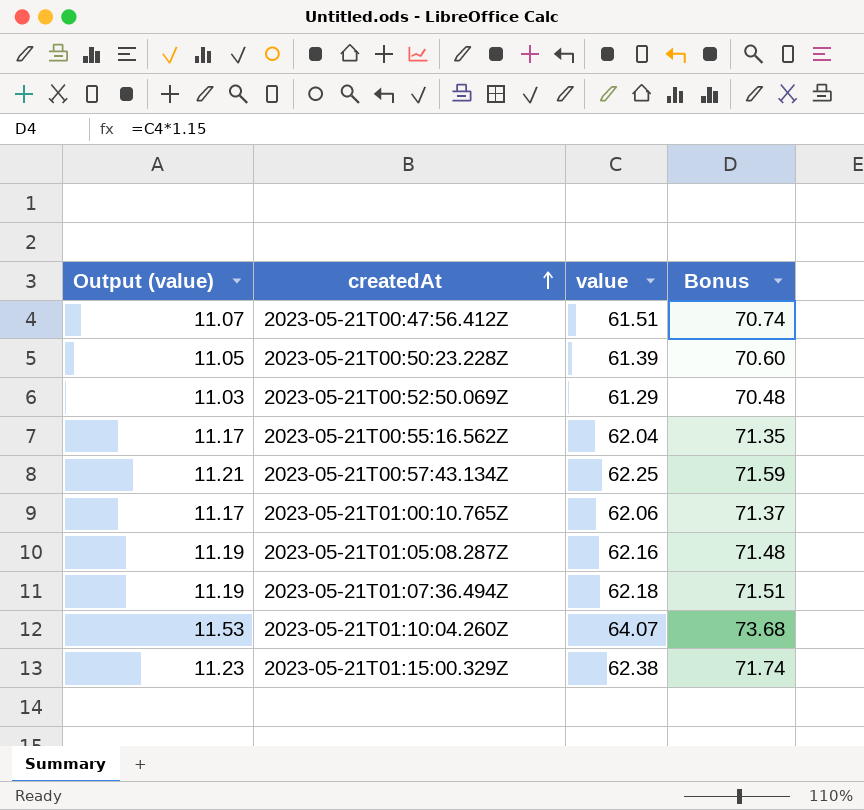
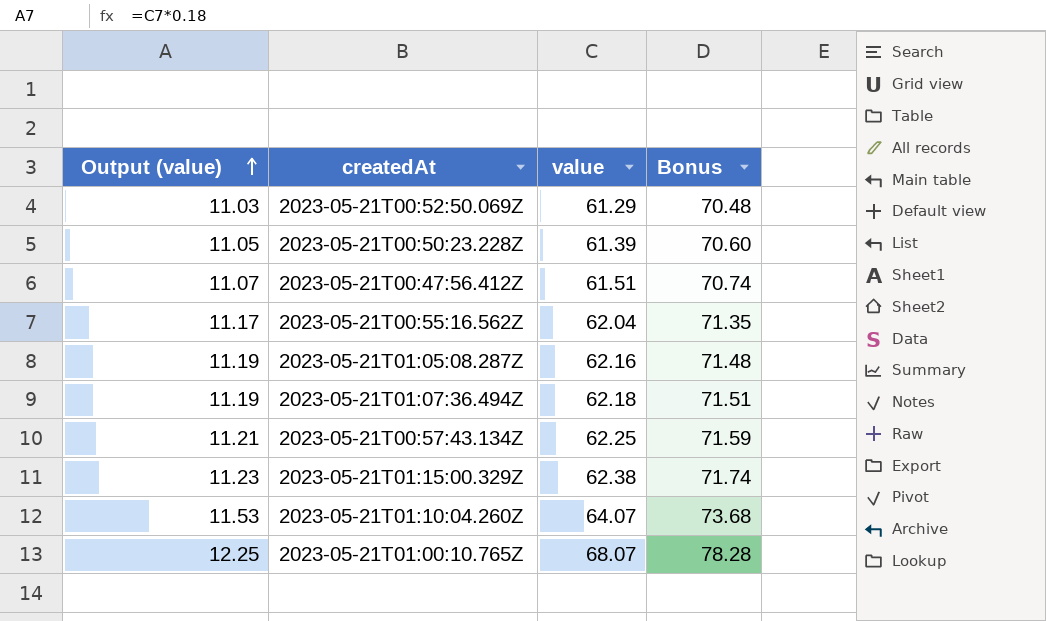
row order: createdAt ascending -> Output (value) ascending
2023-05-21T01:00:10.765Z | Output (value): 11.17 -> 12.25
2023-05-21T01:00:10.765Z | value: 62.06 -> 68.07
2023-05-21T01:00:10.765Z | Bonus: 71.37 -> 78.28

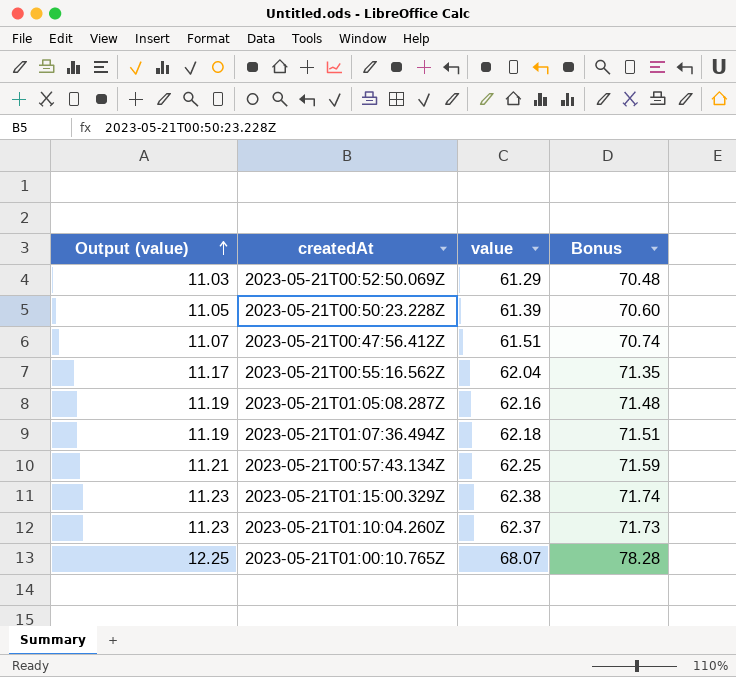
2023-05-21T01:10:04.260Z | Output (value): 11.53 -> 11.23
2023-05-21T01:10:04.260Z | value: 64.07 -> 62.37
2023-05-21T01:10:04.260Z | Bonus: 73.68 -> 71.73

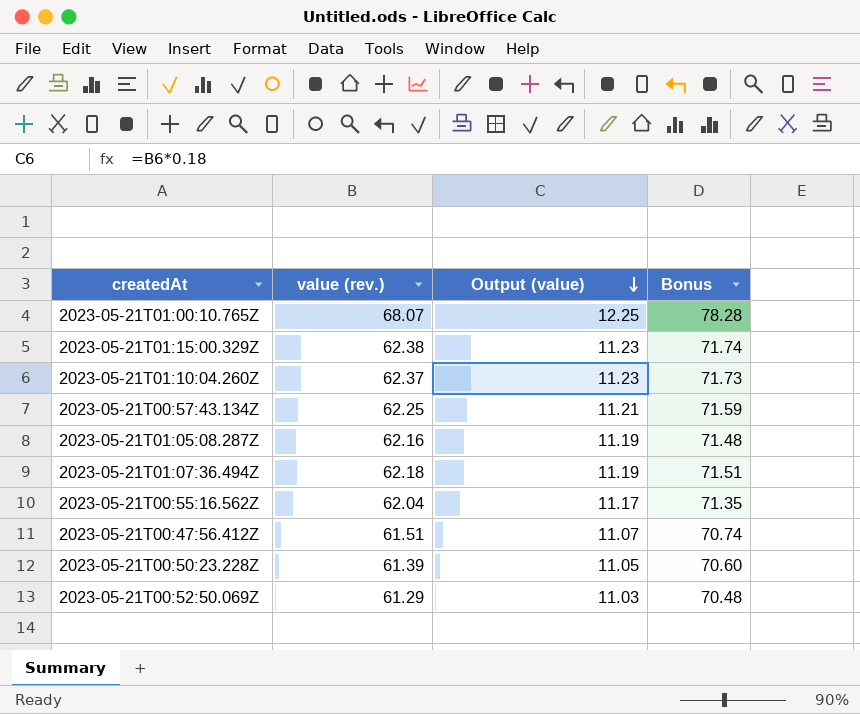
row order: Output (value) ascending -> Output (value) descending
column name: value -> value (rev.)
column Output (value) | position: 1 -> 3

